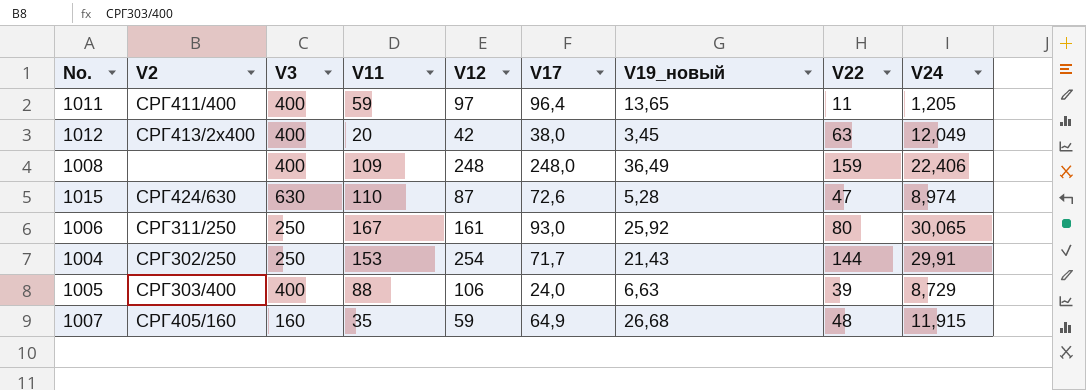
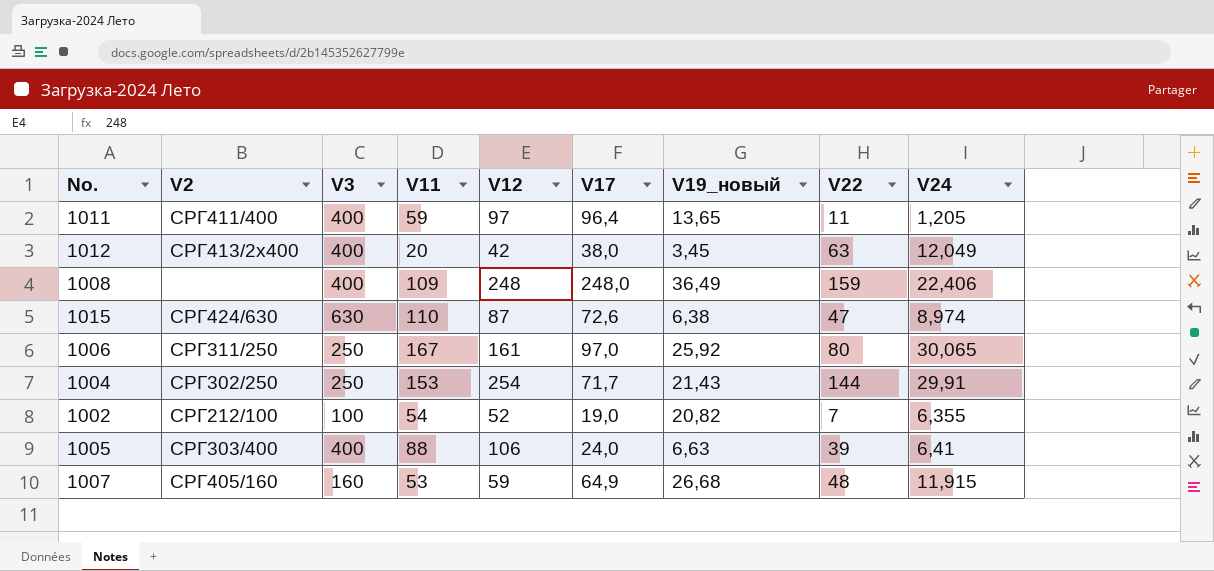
1015 | V19_новый: 5,28 -> 6,38
1006 | V17: 93,0 -> 97,0
row 1002: none -> СРГ212/100 | 100 | 54 | 52 | 19,0 | 20,82 | 7 | 6,355
1005 | V24: 8,729 -> 6,41
1007 | V11: 35 -> 53

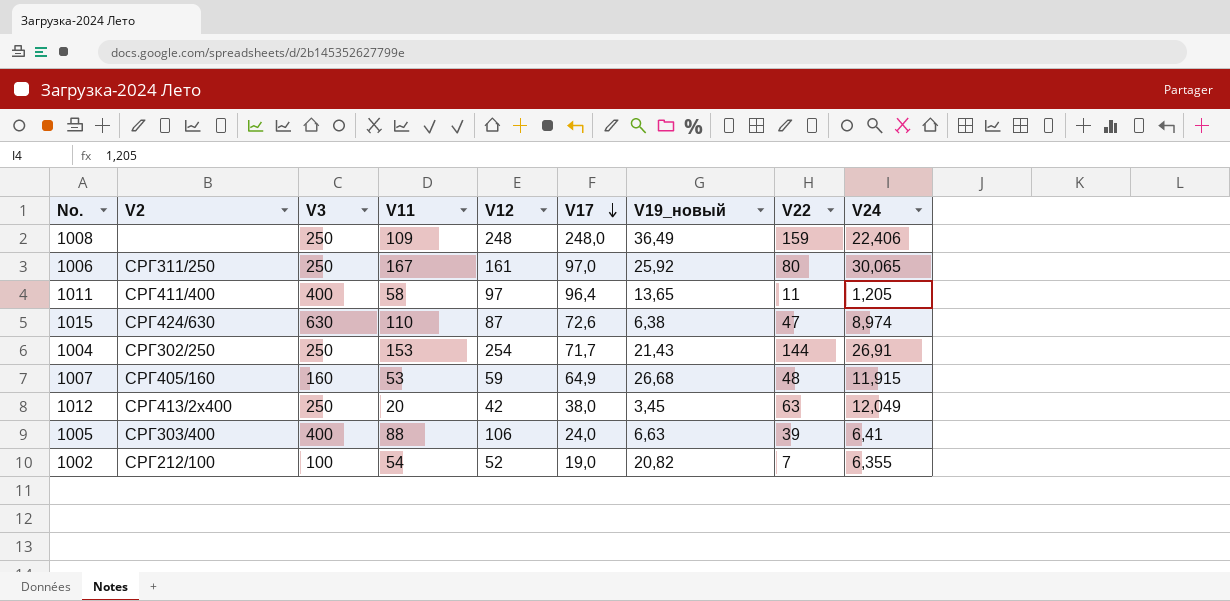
row order: none -> V17 descending
1008 | V3: 400 -> 250
1011 | V11: 59 -> 58
1004 | V24: 29,91 -> 26,91
1012 | V3: 400 -> 250

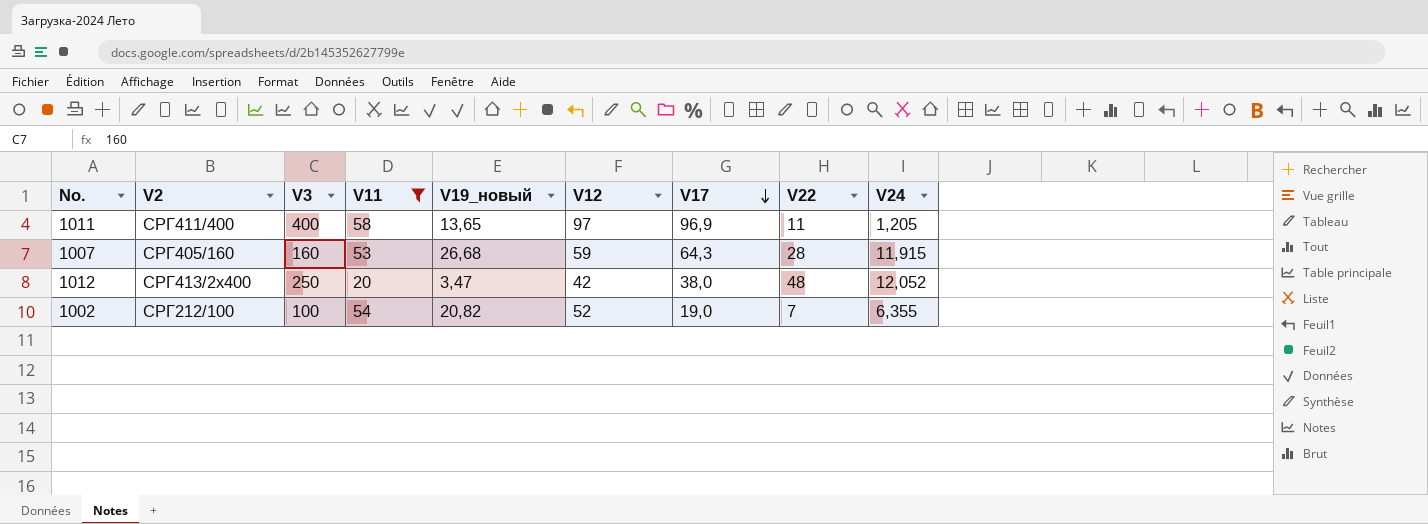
filter: none -> V11 <= 58
column V19_новый | position: 7 -> 5
1011 | V17: 96,4 -> 96,9
1007 | V17: 64,9 -> 64,3
1007 | V22: 48 -> 28
1012 | V19_новый: 3,45 -> 3,47
1012 | V22: 63 -> 48
1012 | V24: 12,049 -> 12,052

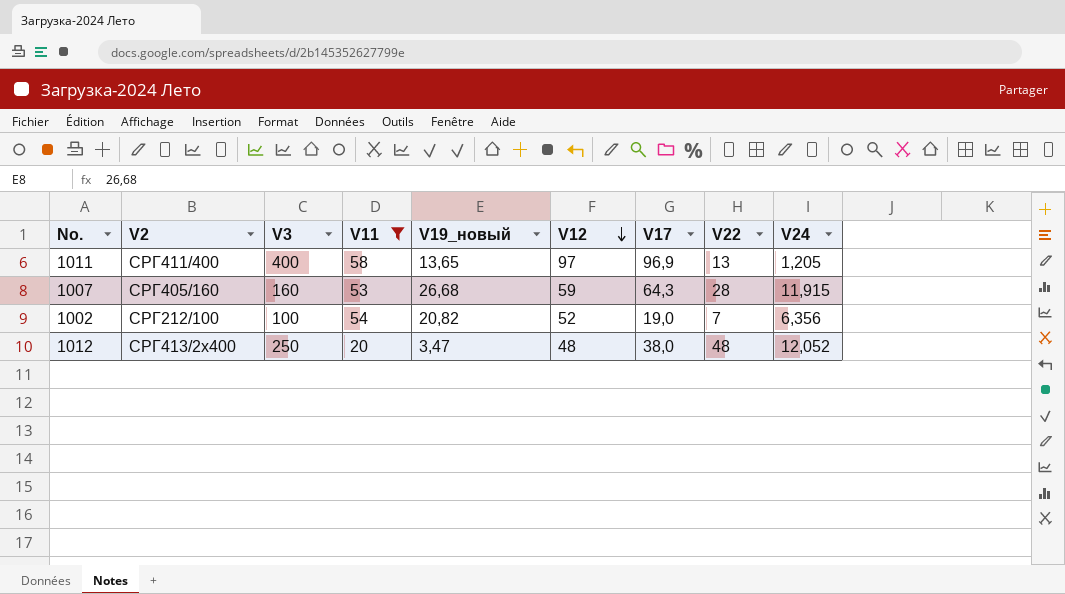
row order: V17 descending -> V12 descending
1011 | V22: 11 -> 13
1002 | V24: 6,355 -> 6,356
1012 | V12: 42 -> 48

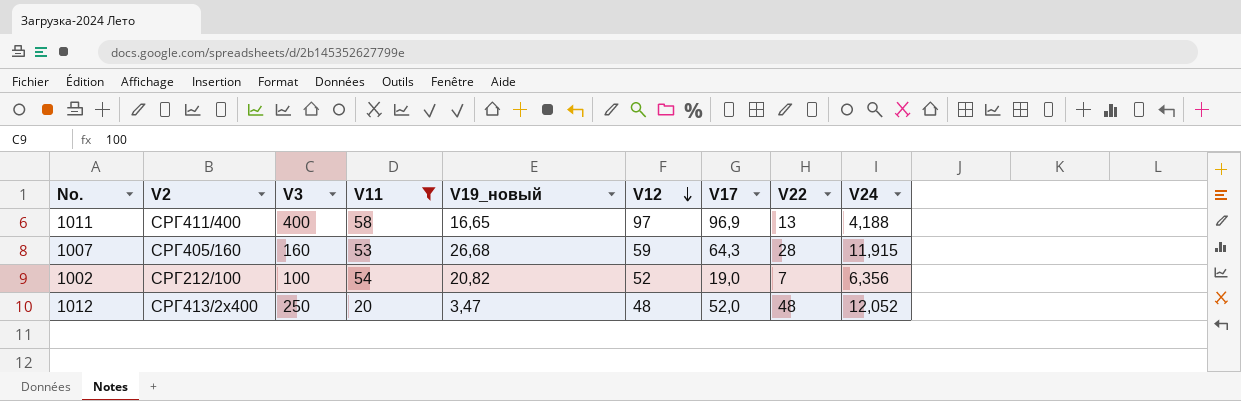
1011 | V19_новый: 13,65 -> 16,65
1011 | V24: 1,205 -> 4,188
1012 | V17: 38,0 -> 52,0

